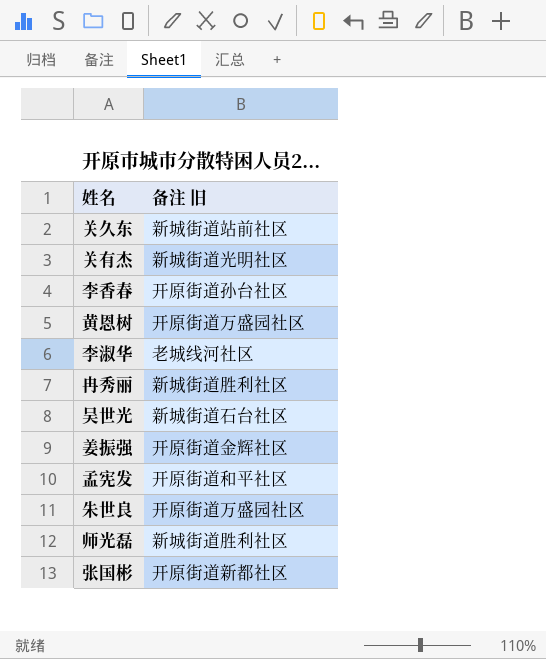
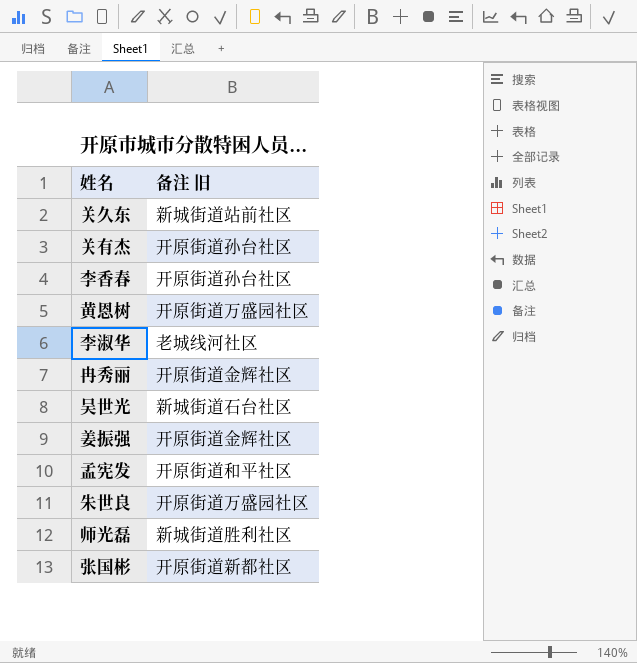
关有杰 | 备注 旧: 新城街道光明社区 -> 开原街道孙台社区
冉秀丽 | 备注 旧: 新城街道胜利社区 -> 开原街道金辉社区

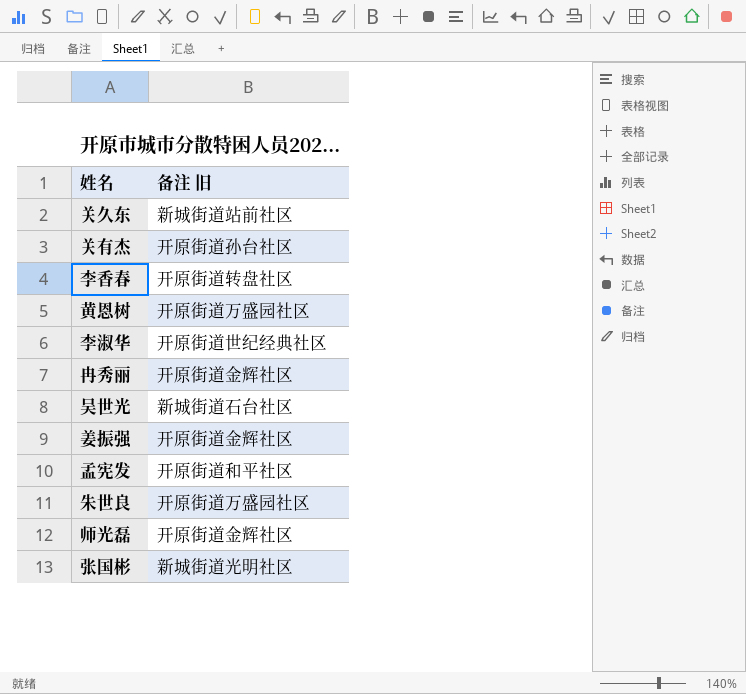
李香春 | 备注 旧: 开原街道孙台社区 -> 开原街道转盘社区
李淑华 | 备注 旧: 老城线河社区 -> 开原街道世纪经典社区
师光磊 | 备注 旧: 新城街道胜利社区 -> 开原街道金辉社区
张国彬 | 备注 旧: 开原街道新都社区 -> 新城街道光明社区

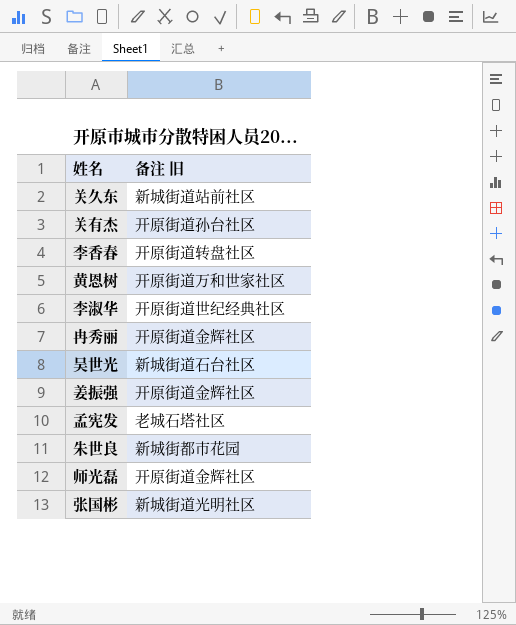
黄恩树 | 备注 旧: 开原街道万盛园社区 -> 开原街道万和世家社区
孟宪发 | 备注 旧: 开原街道和平社区 -> 老城石塔社区
朱世良 | 备注 旧: 开原街道万盛园社区 -> 新城街都市花园

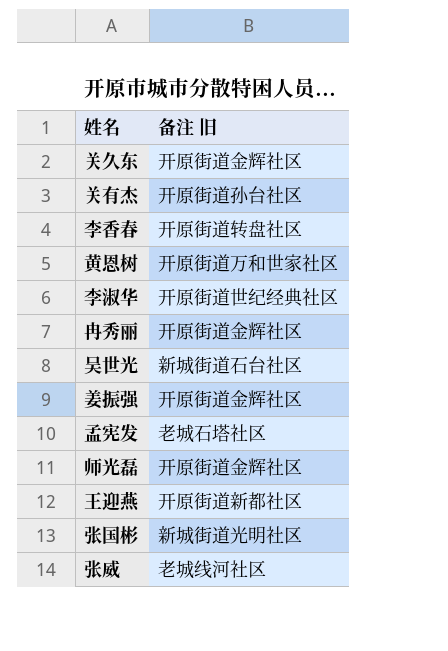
row 朱世良: 新城街都市花园 -> none
关久东 | 备注 旧: 新城街道站前社区 -> 开原街道金辉社区
row 王迎燕: none -> 开原街道新都社区
row 张威: none -> 老城线河社区

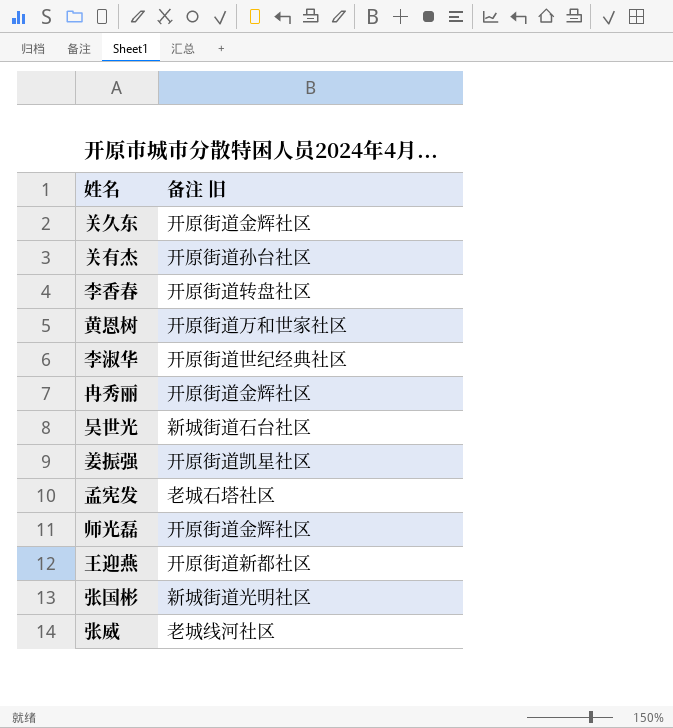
姜振强 | 备注 旧: 开原街道金辉社区 -> 开原街道凯星社区

